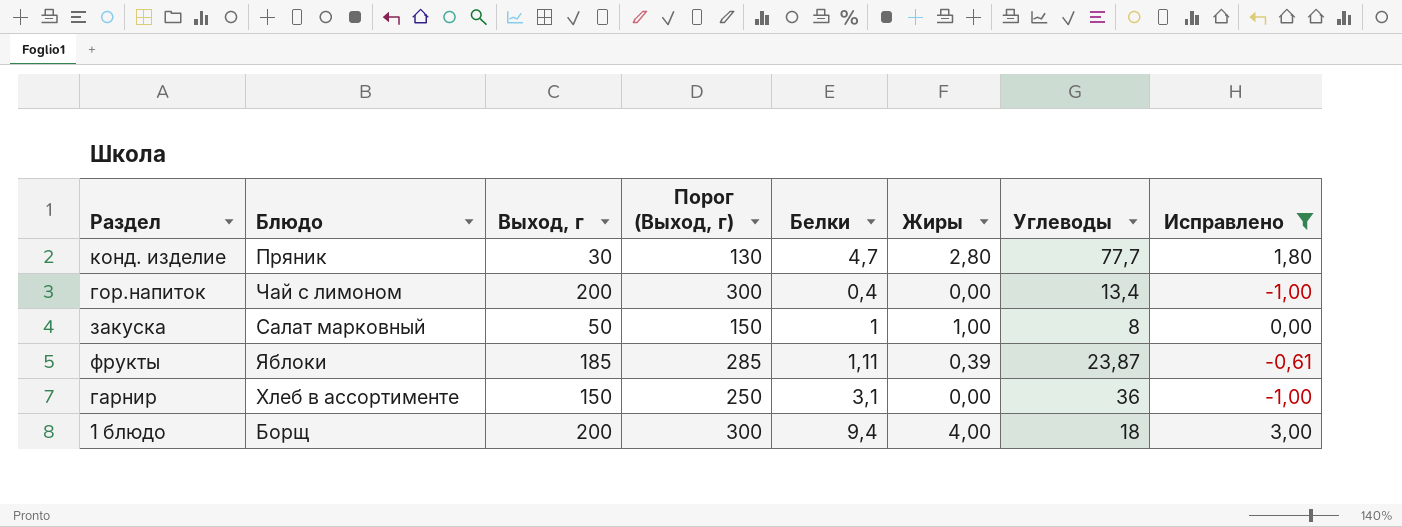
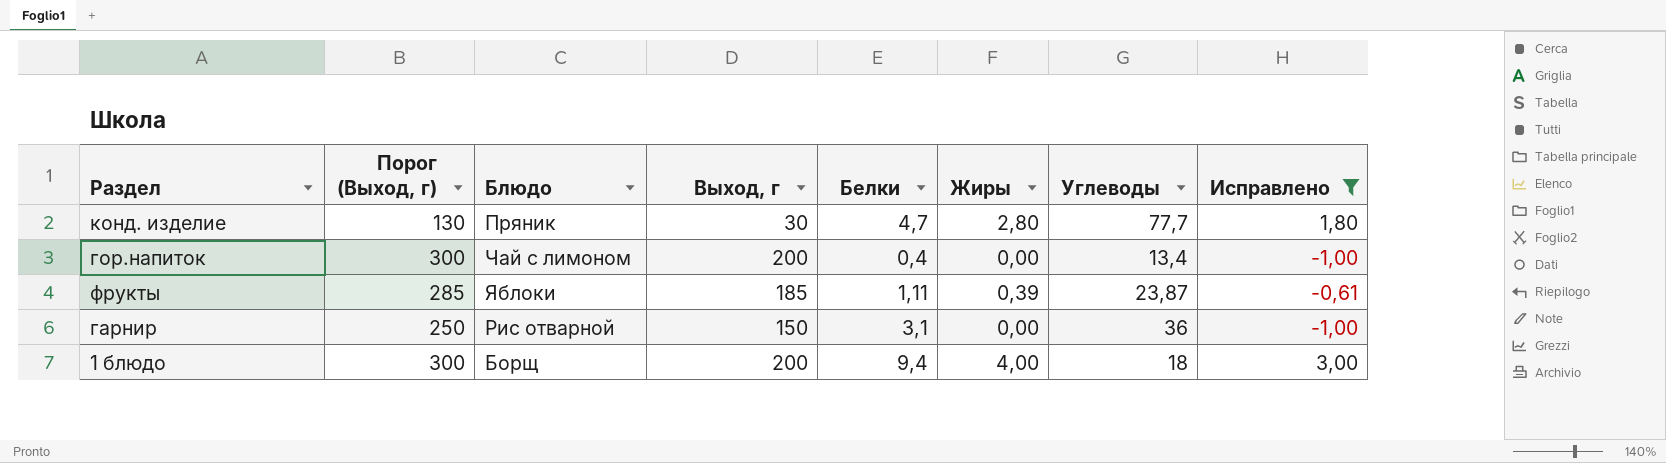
column Порог (Выход, г) | position: 4 -> 2
row закуска: Салат марковный | 50 | 150 | 1 | 1,00 | 8 | 0,00 -> none
гарнир | Блюдо: Хлеб в ассортименте -> Рис отварной

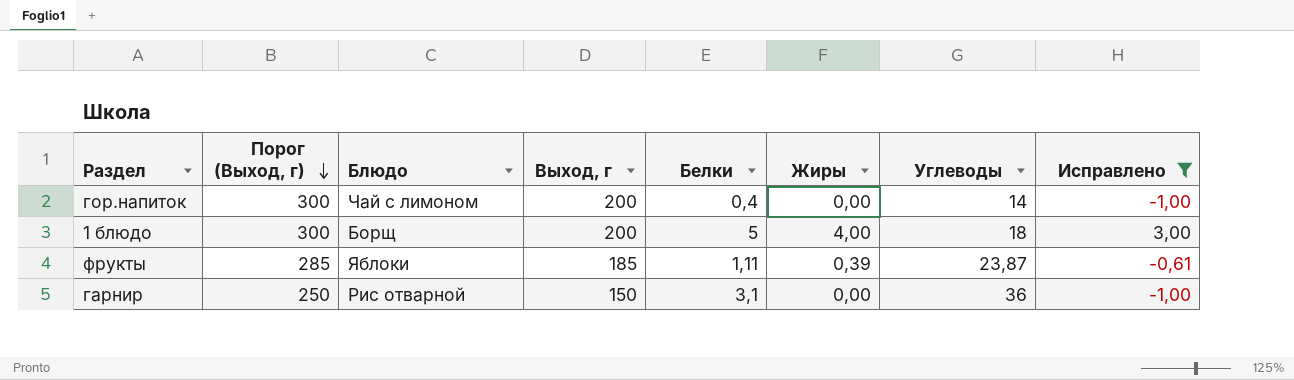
row order: none -> Порог (Выход, г) descending
row конд. изделие: 130 | Пряник | 30 | 4,7 | 2,80 | 77,7 | 1,80 -> none
гор.напиток | Углеводы: 13,4 -> 14
1 блюдо | Белки: 9,4 -> 5

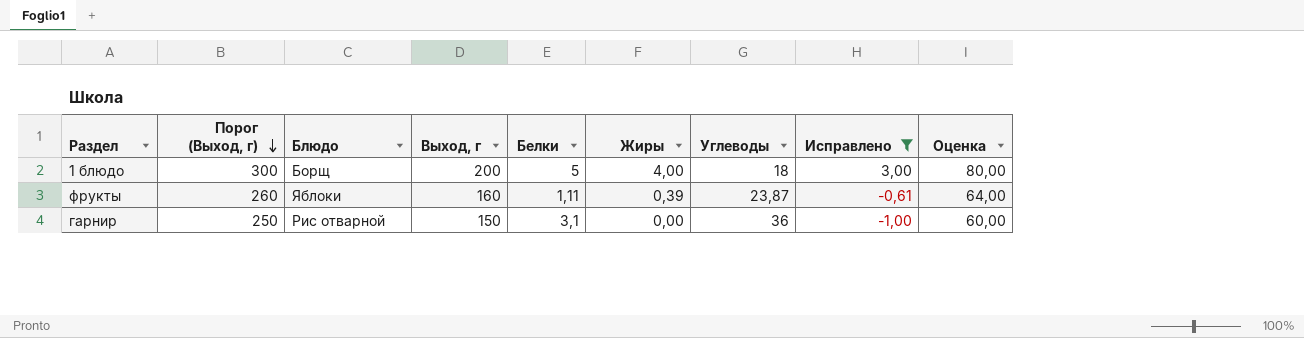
column Оценка | formula: none -> [Выход, г] * 0,4
row гор.напиток: 300 | Чай с лимоном | 200 | 0,4 | 0,00 | 14 | -1,00 -> none
фрукты | Порог (Выход, г): 285 -> 260
фрукты | Выход, г: 185 -> 160

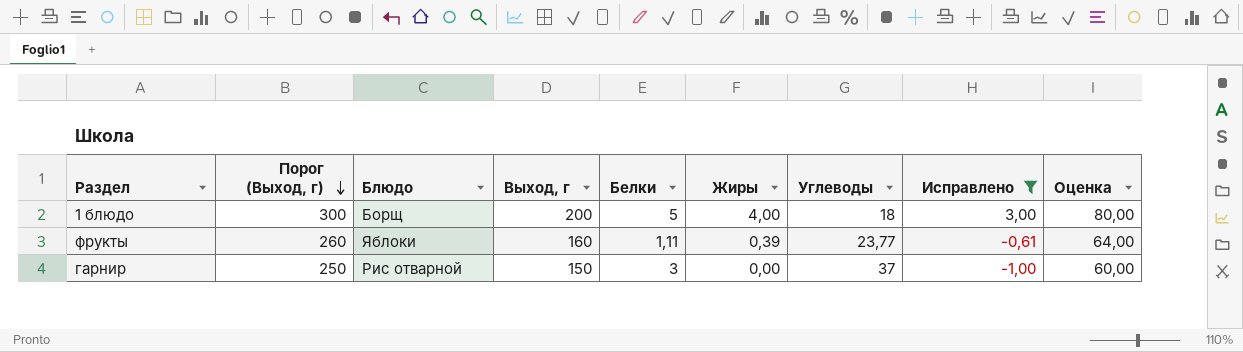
фрукты | Углеводы: 23,87 -> 23,77
гарнир | Белки: 3,1 -> 3
гарнир | Углеводы: 36 -> 37

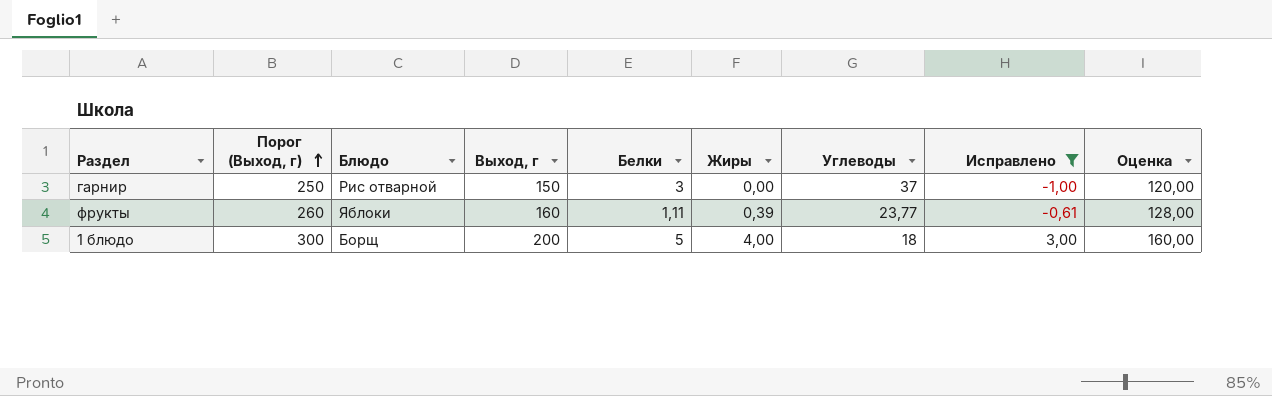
row order: Порог (Выход, г) descending -> Порог (Выход, г) ascending
column Оценка | formula: [Выход, г] * 0,4 -> [Выход, г] * 0,8

